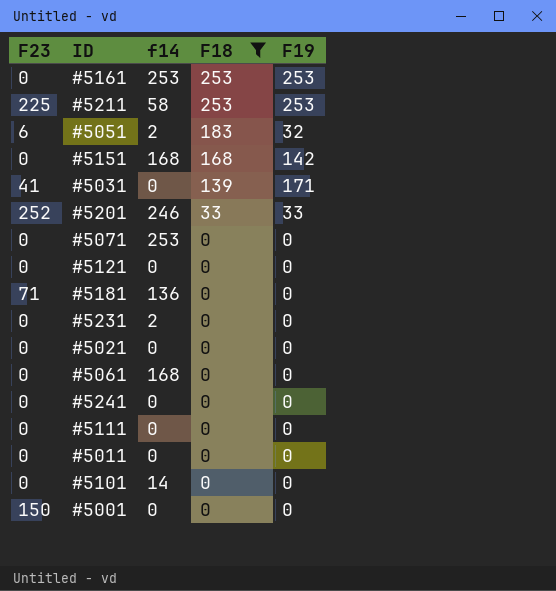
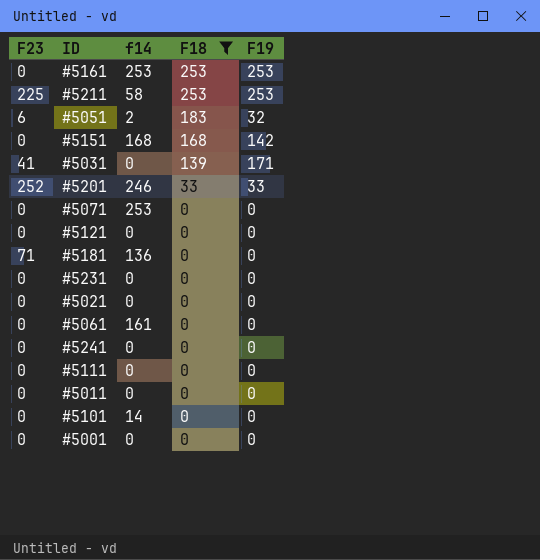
#5231 | f14: 2 -> 0
#5061 | f14: 168 -> 161
#5001 | F23: 150 -> 0

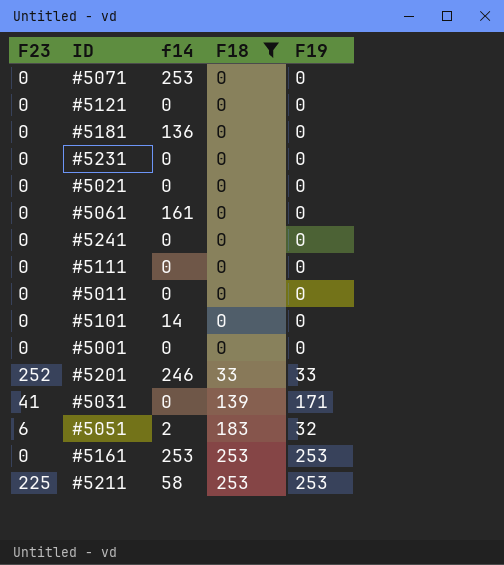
row order: F18 descending -> F18 ascending
row #5151: 0 | 168 | 168 | 142 -> none
#5181 | F23: 71 -> 0

